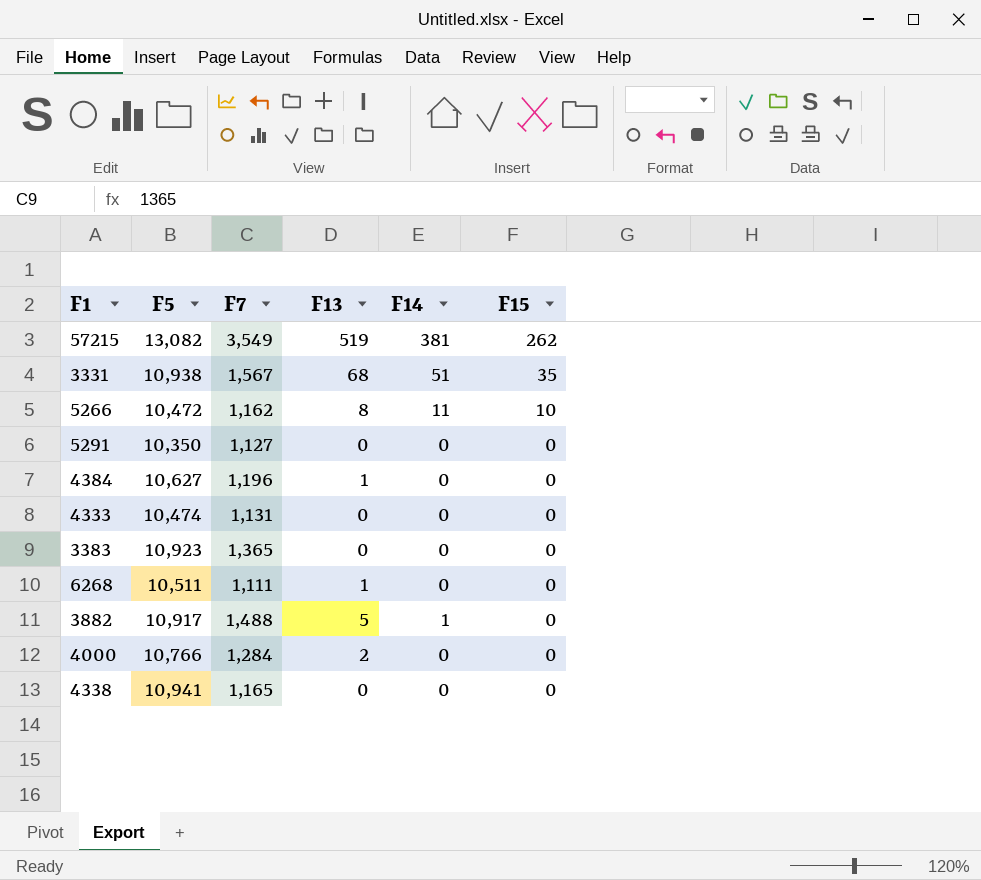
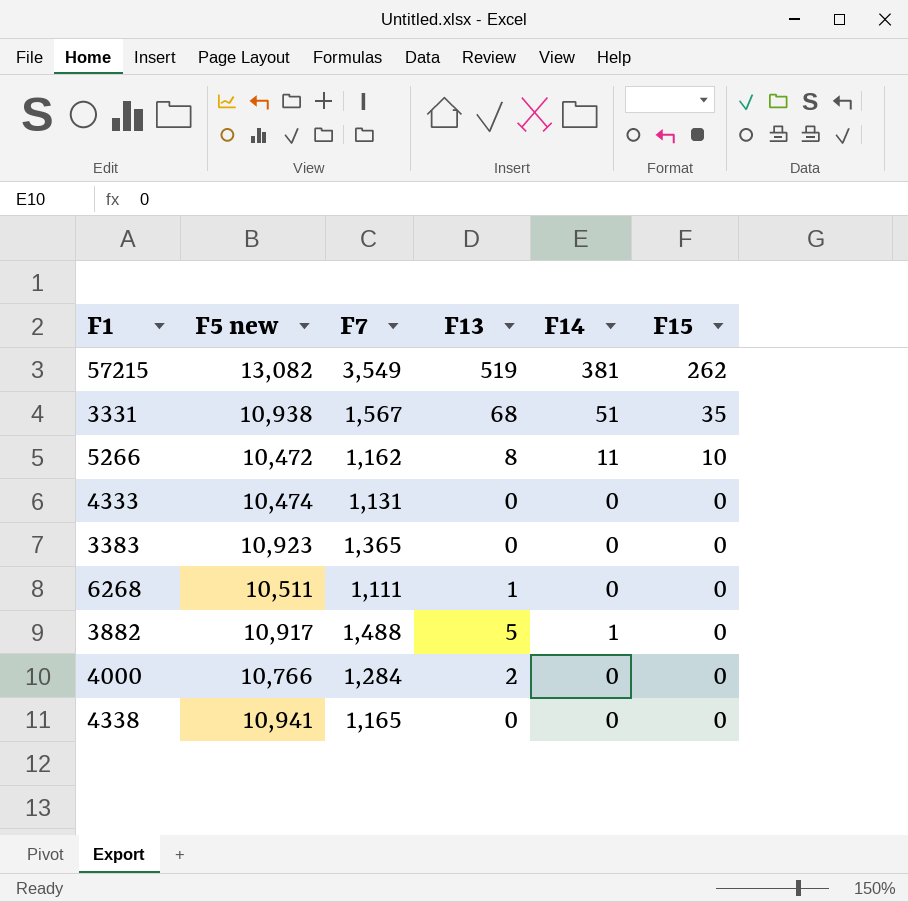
column name: F5 -> F5 new
row 5291: 10,350 | 1,127 | 0 | 0 | 0 -> none
row 4384: 10,627 | 1,196 | 1 | 0 | 0 -> none

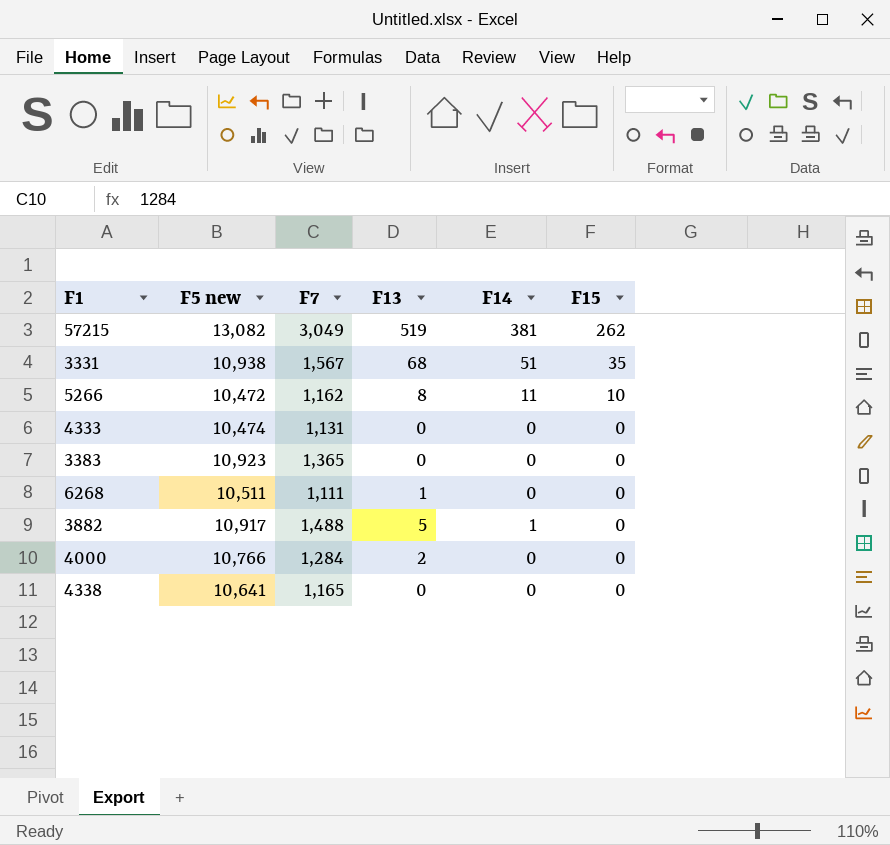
57215 | F7: 3,549 -> 3,049
4338 | F5 new: 10,941 -> 10,641

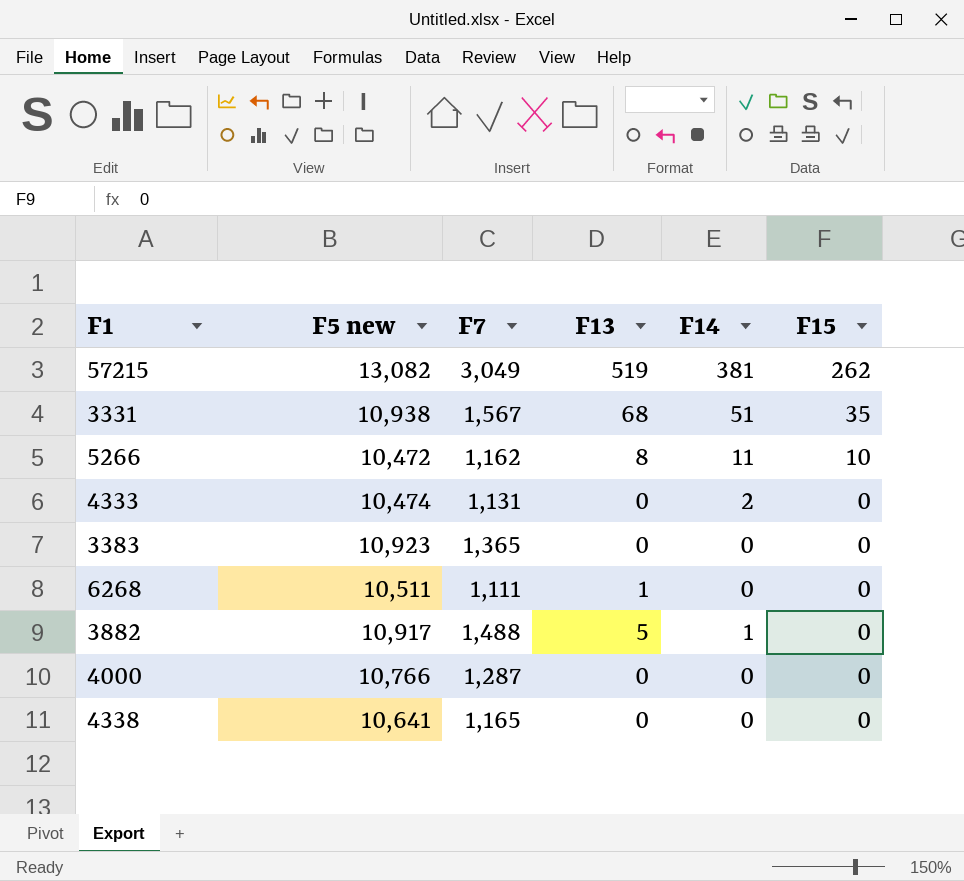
4333 | F14: 0 -> 2
4000 | F7: 1,284 -> 1,287
4000 | F13: 2 -> 0

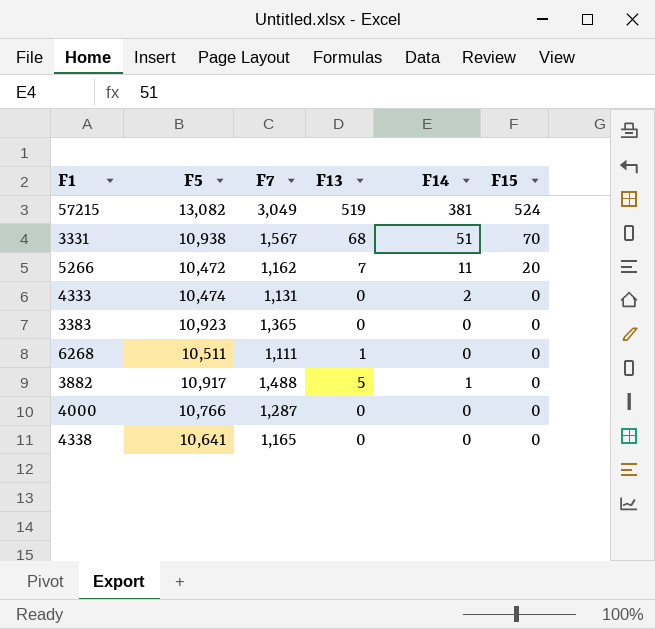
column name: F5 new -> F5
57215 | F15: 262 -> 524
3331 | F15: 35 -> 70
5266 | F13: 8 -> 7
5266 | F15: 10 -> 20

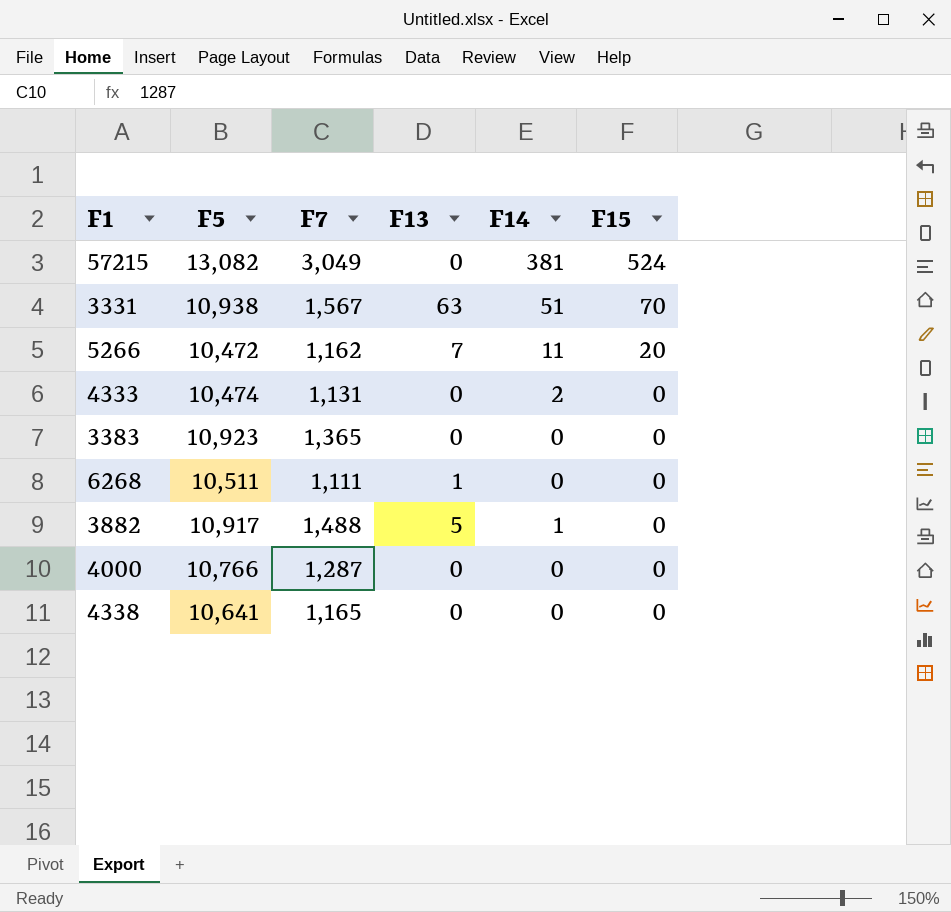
57215 | F13: 519 -> 0
3331 | F13: 68 -> 63

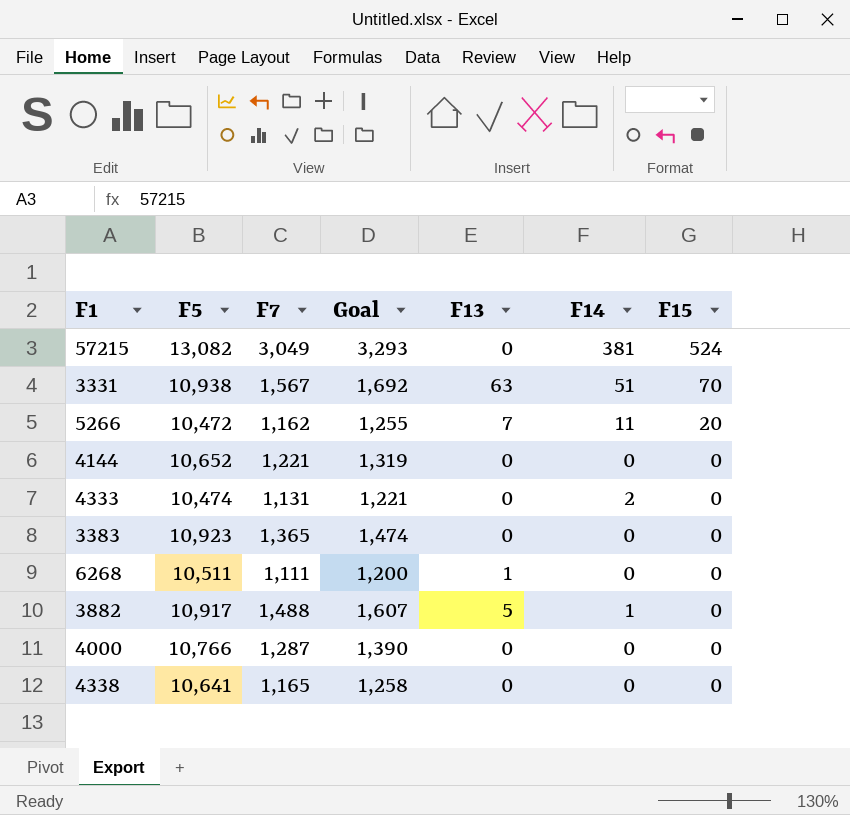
column Goal | formula: none -> [F7] * 1.08
row 4144: none -> 10,652 | 1,221 | 1,319 | 0 | 0 | 0

